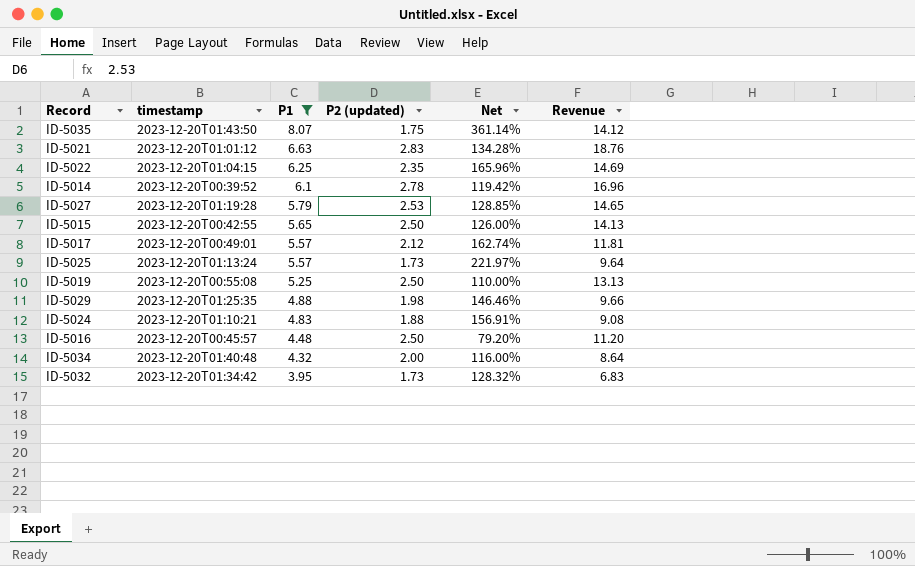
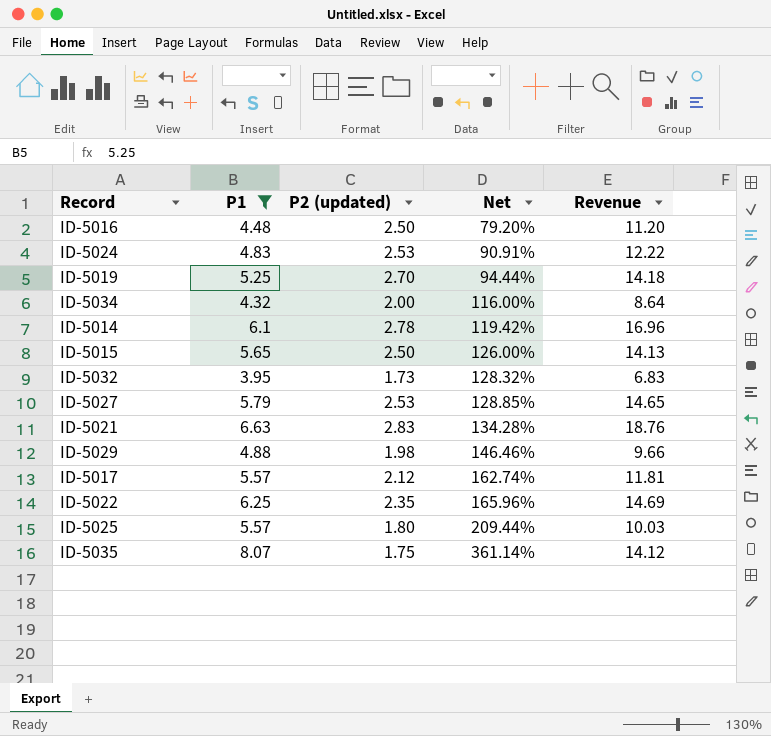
row order: P1 descending -> Net ascending
column timestamp | position: 2 -> none
ID-5024 | P2 (updated): 1.88 -> 2.53
ID-5024 | Net: 156.91% -> 90.91%
ID-5024 | Revenue: 9.08 -> 12.22
ID-5019 | P2 (updated): 2.50 -> 2.70
ID-5019 | Net: 110.00% -> 94.44%
ID-5019 | Revenue: 13.13 -> 14.18
ID-5025 | P2 (updated): 1.73 -> 1.80
ID-5025 | Net: 221.97% -> 209.44%
ID-5025 | Revenue: 9.64 -> 10.03

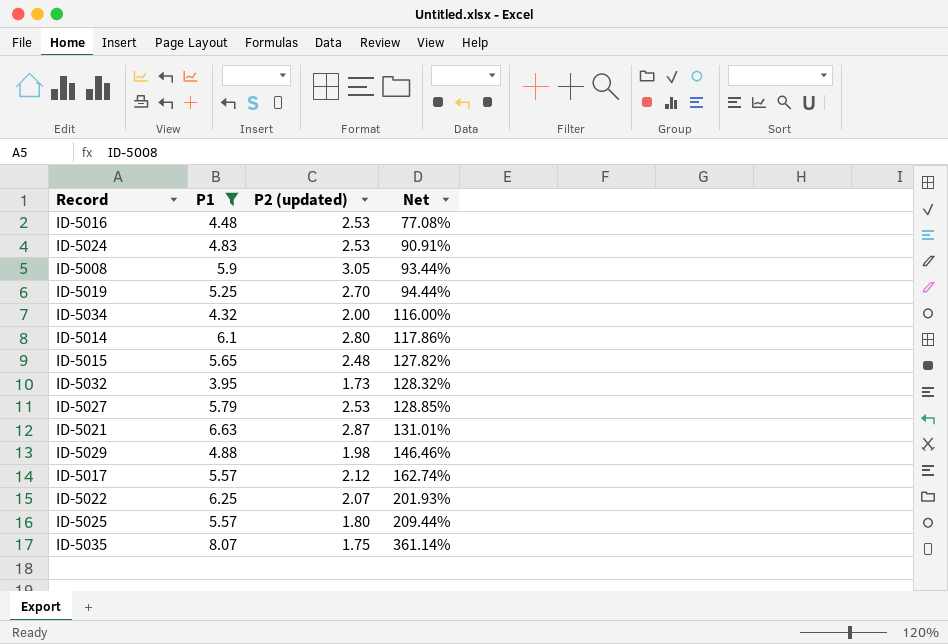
column Revenue | formula: [P1] * [P2 (updated)] -> none
ID-5016 | P2 (updated): 2.50 -> 2.53
ID-5016 | Net: 79.20% -> 77.08%
row ID-5008: none -> 5.9 | 3.05 | 93.44%
ID-5014 | P2 (updated): 2.78 -> 2.80
ID-5014 | Net: 119.42% -> 117.86%
ID-5015 | P2 (updated): 2.50 -> 2.48
ID-5015 | Net: 126.00% -> 127.82%
ID-5021 | P2 (updated): 2.83 -> 2.87
ID-5021 | Net: 134.28% -> 131.01%
ID-5022 | P2 (updated): 2.35 -> 2.07
ID-5022 | Net: 165.96% -> 201.93%

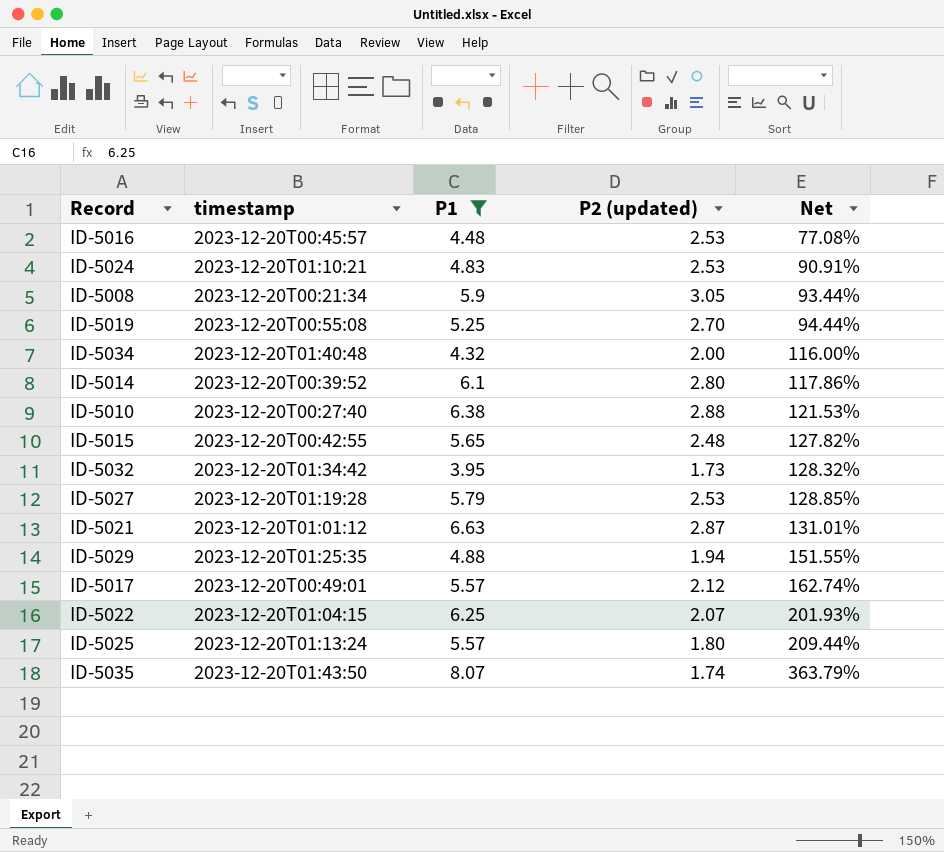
column timestamp | position: none -> 2
row ID-5010: none -> 2023-12-20T00:27:40 | 6.38 | 2.88 | 121.53%
ID-5029 | P2 (updated): 1.98 -> 1.94
ID-5029 | Net: 146.46% -> 151.55%
ID-5035 | P2 (updated): 1.75 -> 1.74
ID-5035 | Net: 361.14% -> 363.79%

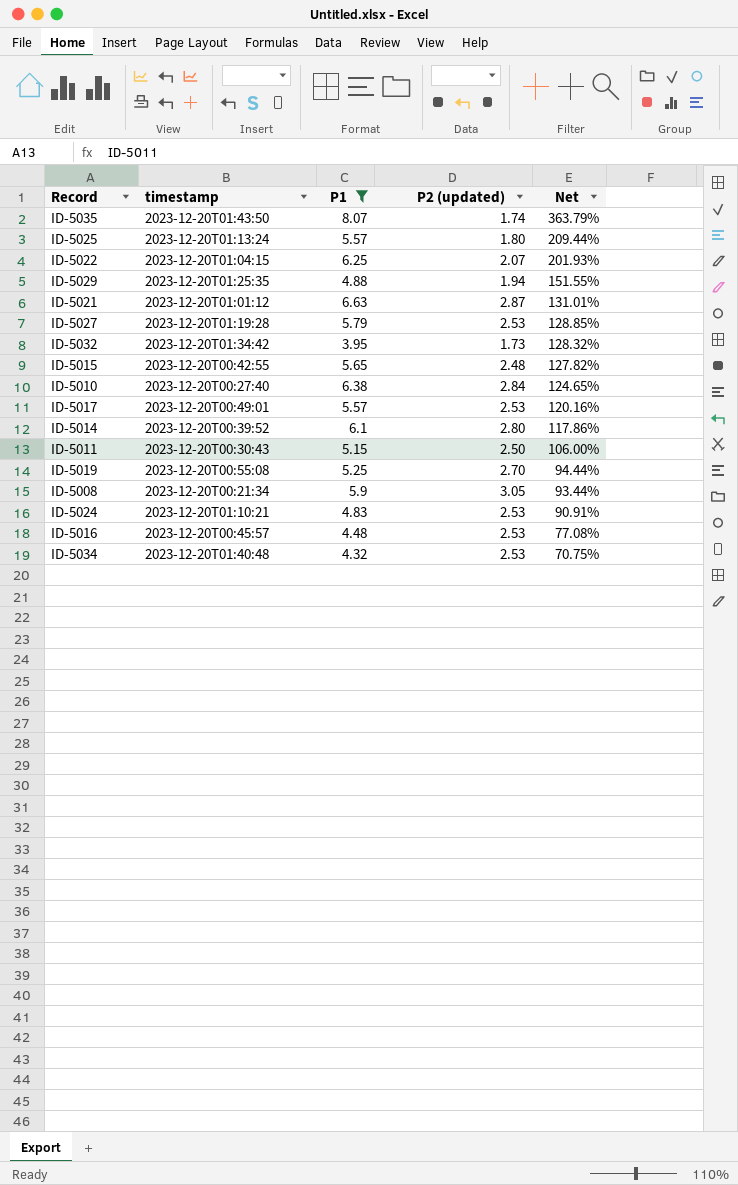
row order: Net ascending -> Net descending
ID-5010 | P2 (updated): 2.88 -> 2.84
ID-5010 | Net: 121.53% -> 124.65%
ID-5017 | P2 (updated): 2.12 -> 2.53
ID-5017 | Net: 162.74% -> 120.16%
row ID-5011: none -> 2023-12-20T00:30:43 | 5.15 | 2.50 | 106.00%
ID-5034 | P2 (updated): 2.00 -> 2.53
ID-5034 | Net: 116.00% -> 70.75%

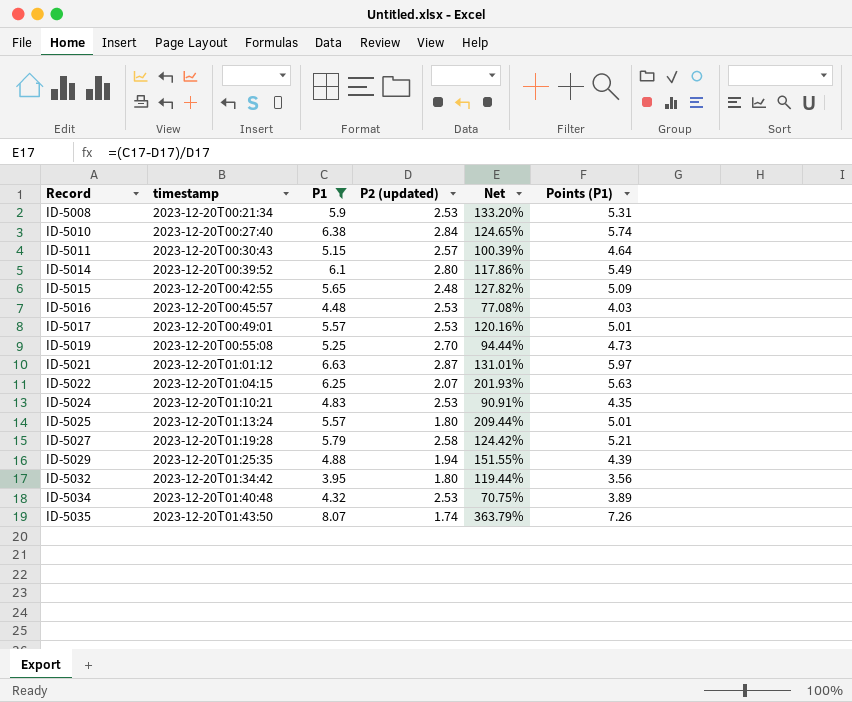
row order: Net descending -> Record ascending
column Points (P1) | formula: none -> [P1] * 0.9
ID-5008 | P2 (updated): 3.05 -> 2.53
ID-5008 | Net: 93.44% -> 133.20%
ID-5011 | P2 (updated): 2.50 -> 2.57
ID-5011 | Net: 106.00% -> 100.39%
ID-5027 | P2 (updated): 2.53 -> 2.58
ID-5027 | Net: 128.85% -> 124.42%
ID-5032 | P2 (updated): 1.73 -> 1.80
ID-5032 | Net: 128.32% -> 119.44%

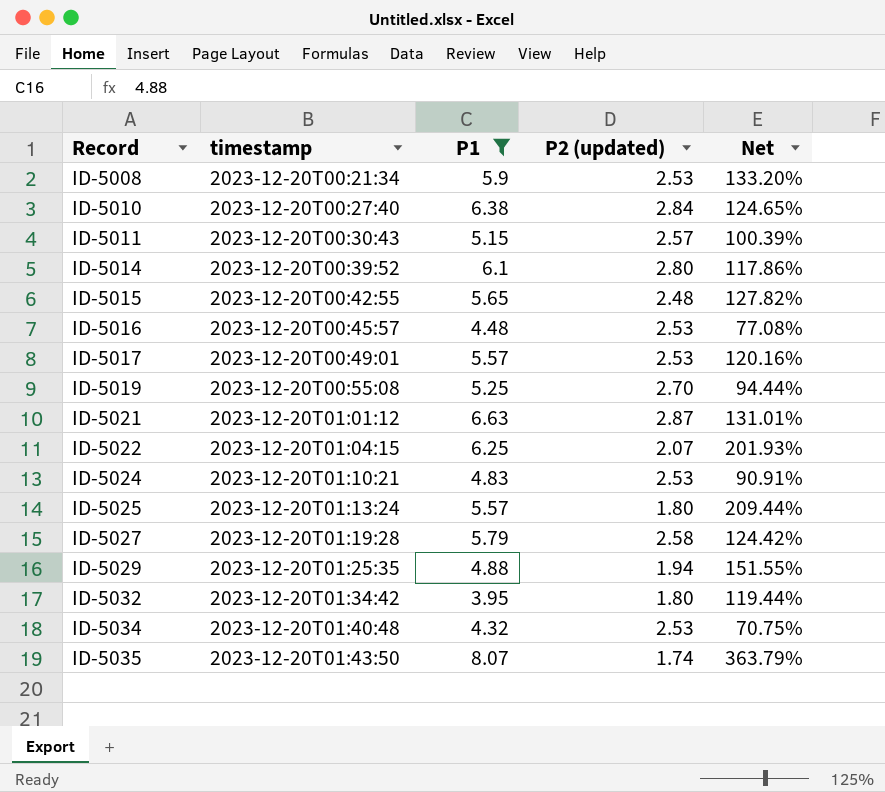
column Points (P1) | formula: [P1] * 0.9 -> none

